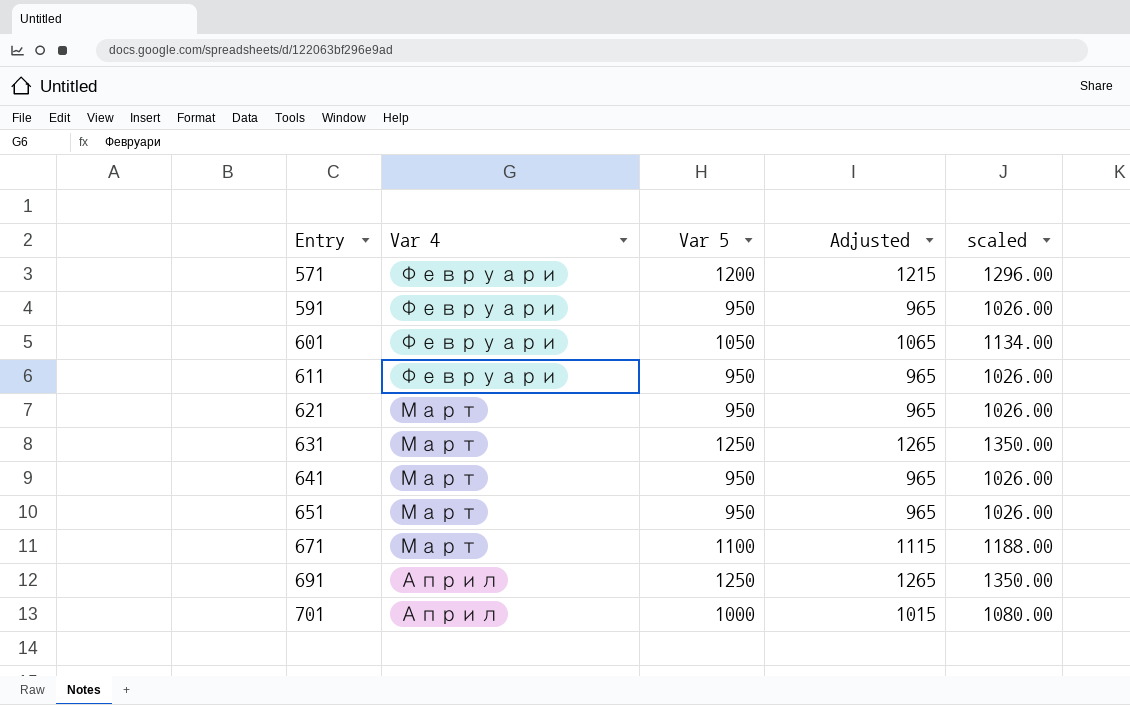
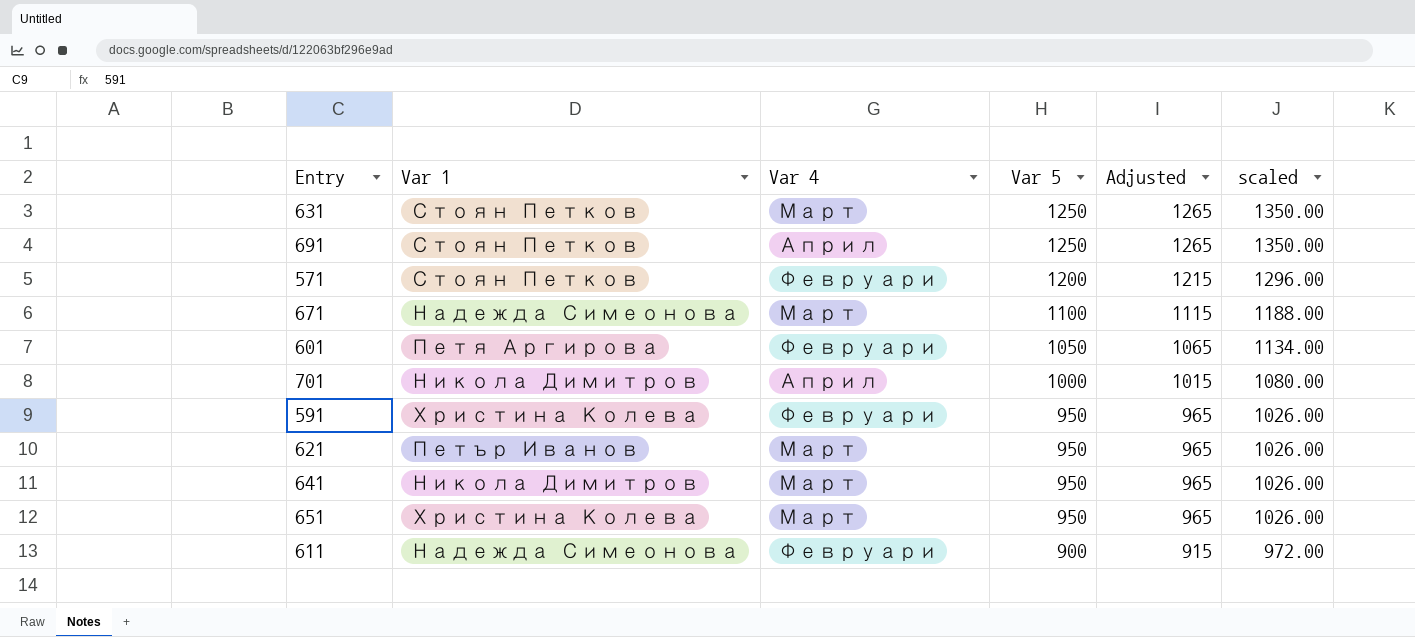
row order: Entry ascending -> Var 5 descending
column Var 1 | position: none -> 2
611 | Var 5: 950 -> 900
611 | Adjusted: 965 -> 915
611 | scaled: 1026.00 -> 972.00

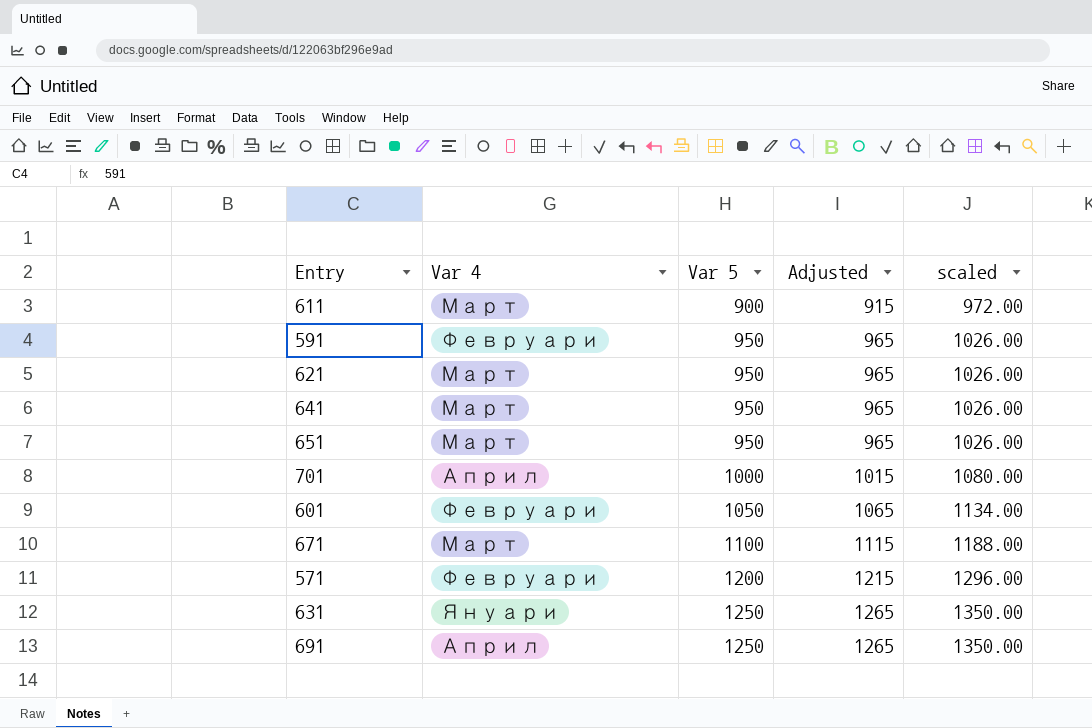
row order: Var 5 descending -> Var 5 ascending
column Var 1 | position: 2 -> none
611 | Var 4: Февруари -> Март
631 | Var 4: Март -> Януари

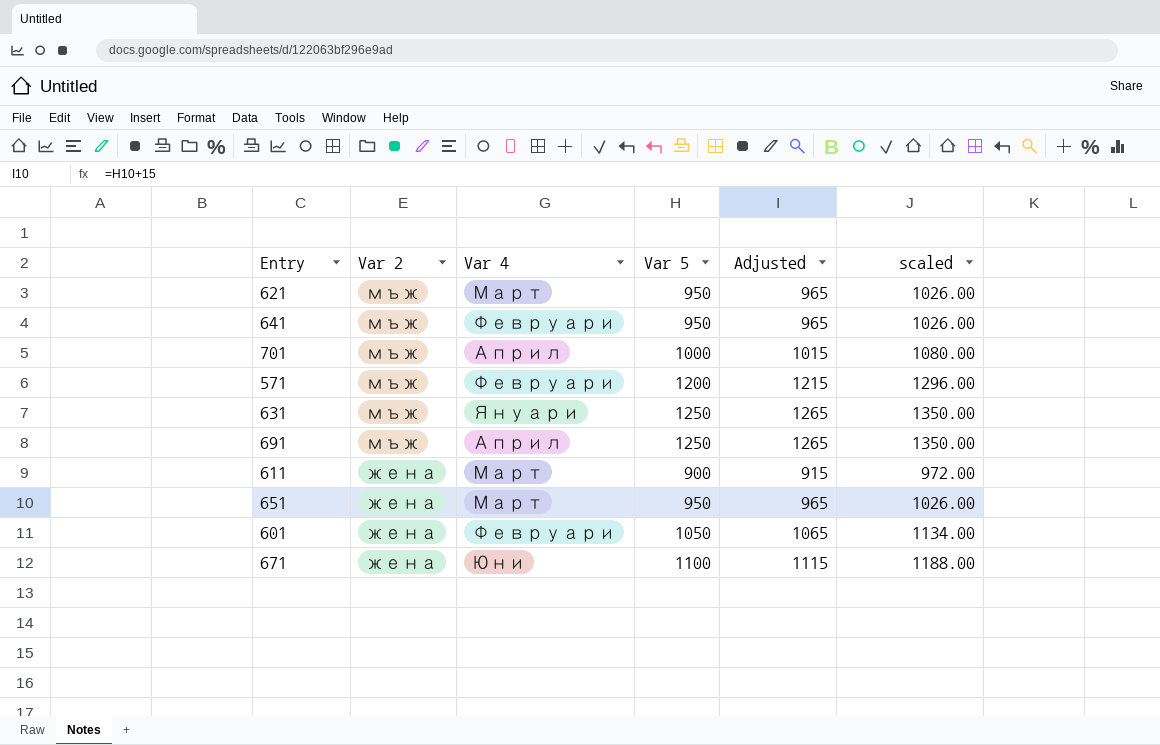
row order: Var 5 ascending -> Var 2 descending
column Var 2 | position: none -> 2
row 591: Февруари | 950 | 965 | 1026.00 -> none
641 | Var 4: Март -> Февруари
671 | Var 4: Март -> Юни

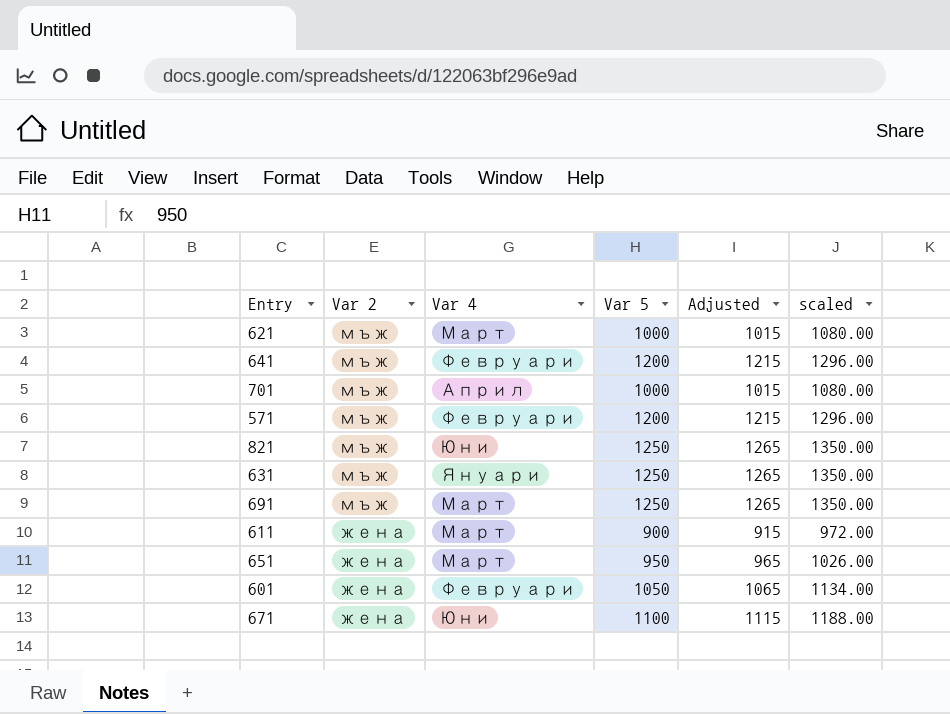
621 | Var 5: 950 -> 1000
621 | Adjusted: 965 -> 1015
621 | scaled: 1026.00 -> 1080.00
641 | Var 5: 950 -> 1200
641 | Adjusted: 965 -> 1215
641 | scaled: 1026.00 -> 1296.00
row 821: none -> мъж | Юни | 1250 | 1265 | 1350.00
691 | Var 4: Април -> Март

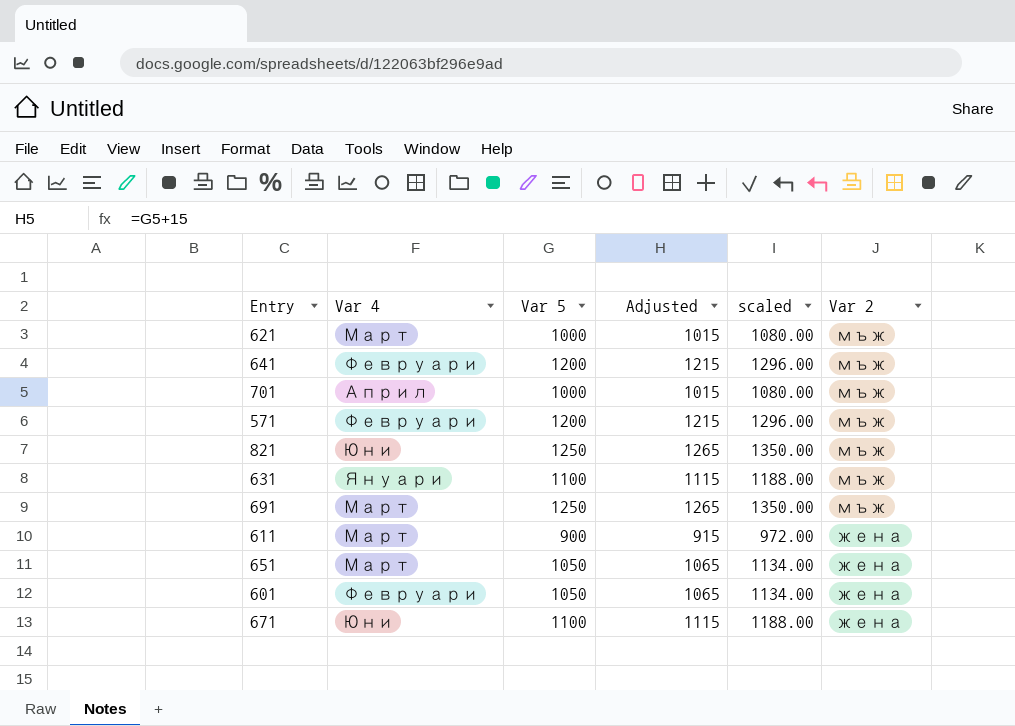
column Var 2 | position: 2 -> 6
631 | Var 5: 1250 -> 1100
631 | Adjusted: 1265 -> 1115
631 | scaled: 1350.00 -> 1188.00
651 | Var 5: 950 -> 1050
651 | Adjusted: 965 -> 1065
651 | scaled: 1026.00 -> 1134.00

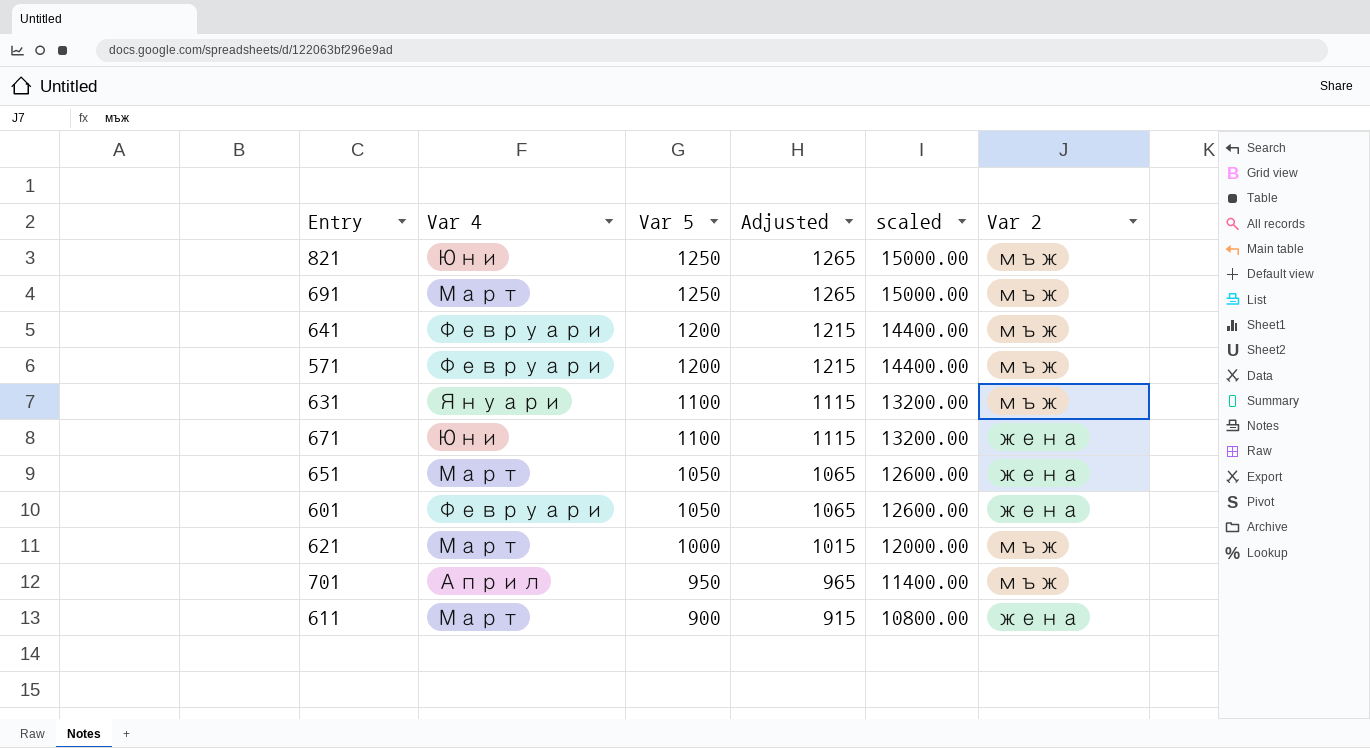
row order: Var 2 descending -> Var 5 descending
column scaled | formula: [Var 5] * 1.08 -> [Var 5] * 12
701 | Var 5: 1000 -> 950
701 | Adjusted: 1015 -> 965

